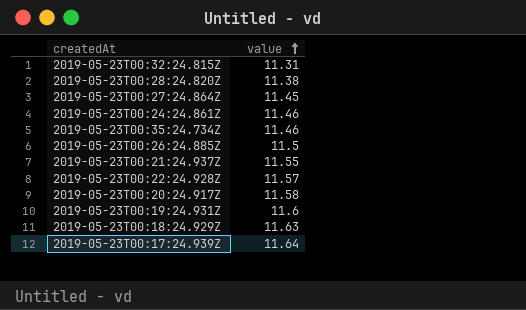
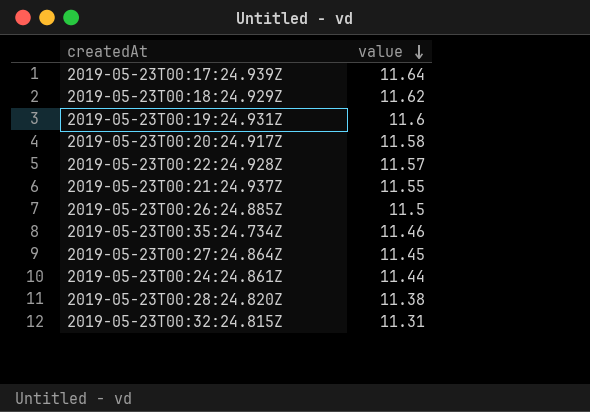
row order: value ascending -> value descending
2019-05-23T00:18:24.929Z | value: 11.63 -> 11.62
2019-05-23T00:24:24.861Z | value: 11.46 -> 11.44

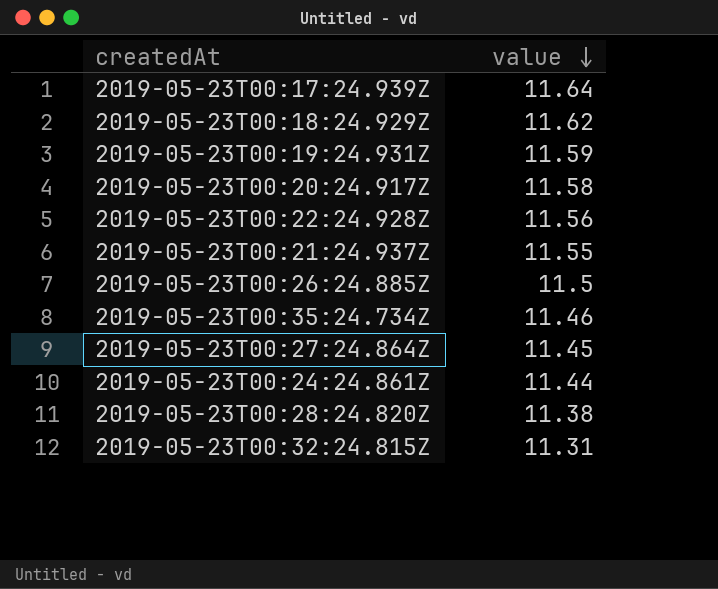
2019-05-23T00:19:24.931Z | value: 11.6 -> 11.59
2019-05-23T00:22:24.928Z | value: 11.57 -> 11.56

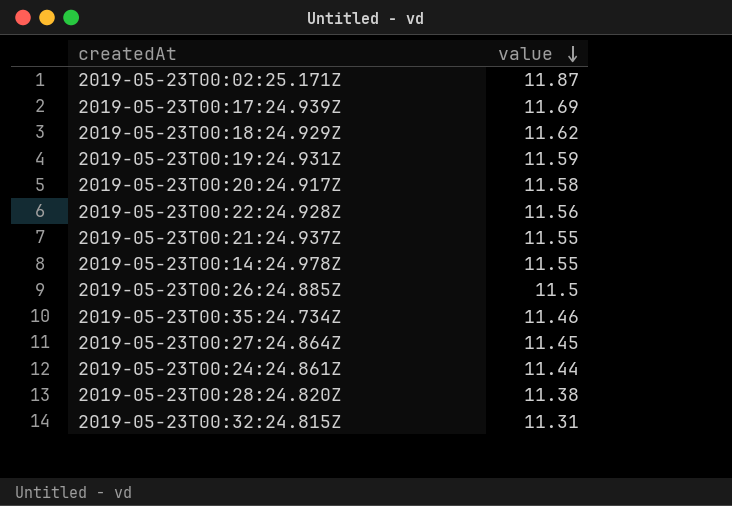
row 2019-05-23T00:02:25.171Z: none -> 11.87
2019-05-23T00:17:24.939Z | value: 11.64 -> 11.69
row 2019-05-23T00:14:24.978Z: none -> 11.55

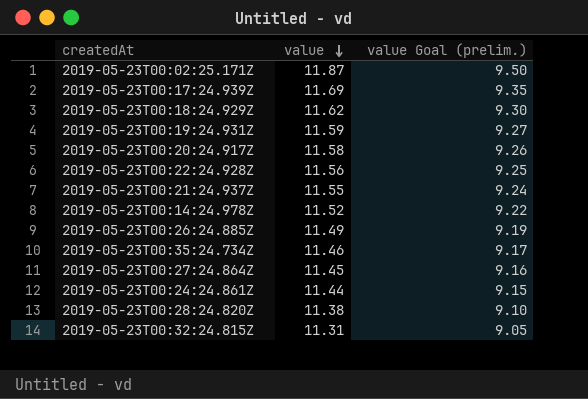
column value Goal (prelim.) | formula: none -> [value] * 0.8
2019-05-23T00:14:24.978Z | value: 11.55 -> 11.52
2019-05-23T00:26:24.885Z | value: 11.5 -> 11.49

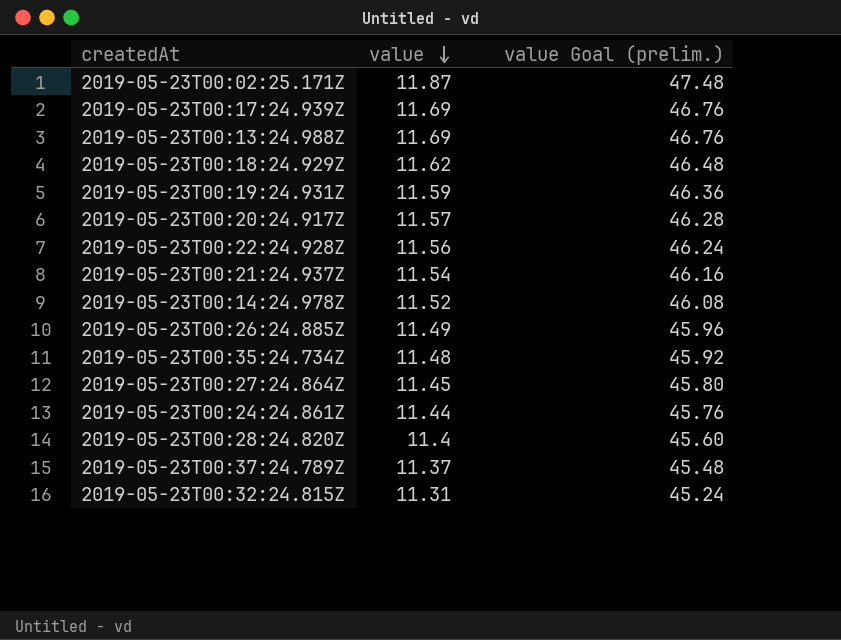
column value Goal (prelim.) | formula: [value] * 0.8 -> [value] * 4
row 2019-05-23T00:13:24.988Z: none -> 11.69 | 46.76
2019-05-23T00:20:24.917Z | value: 11.58 -> 11.57
2019-05-23T00:21:24.937Z | value: 11.55 -> 11.54
2019-05-23T00:35:24.734Z | value: 11.46 -> 11.48
2019-05-23T00:28:24.820Z | value: 11.38 -> 11.4
row 2019-05-23T00:37:24.789Z: none -> 11.37 | 45.48

